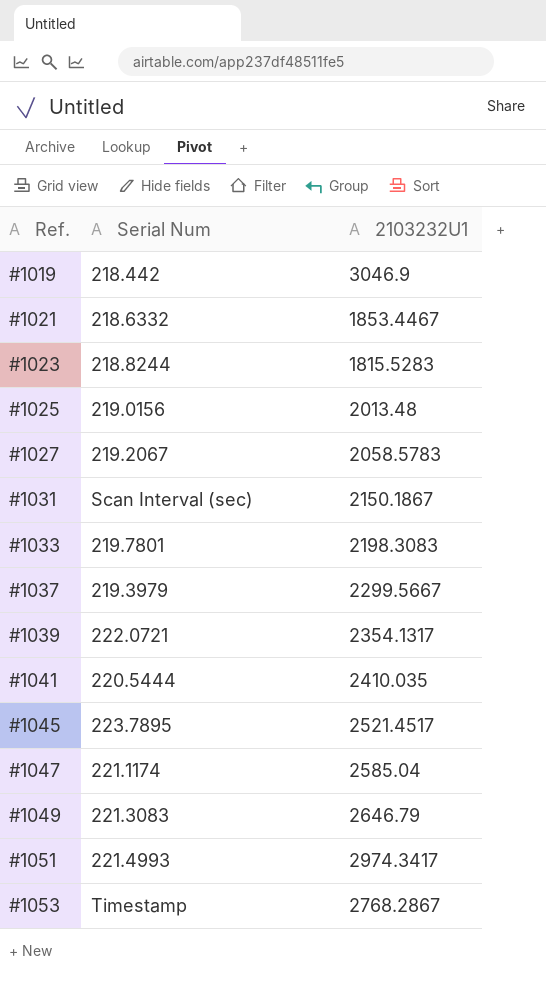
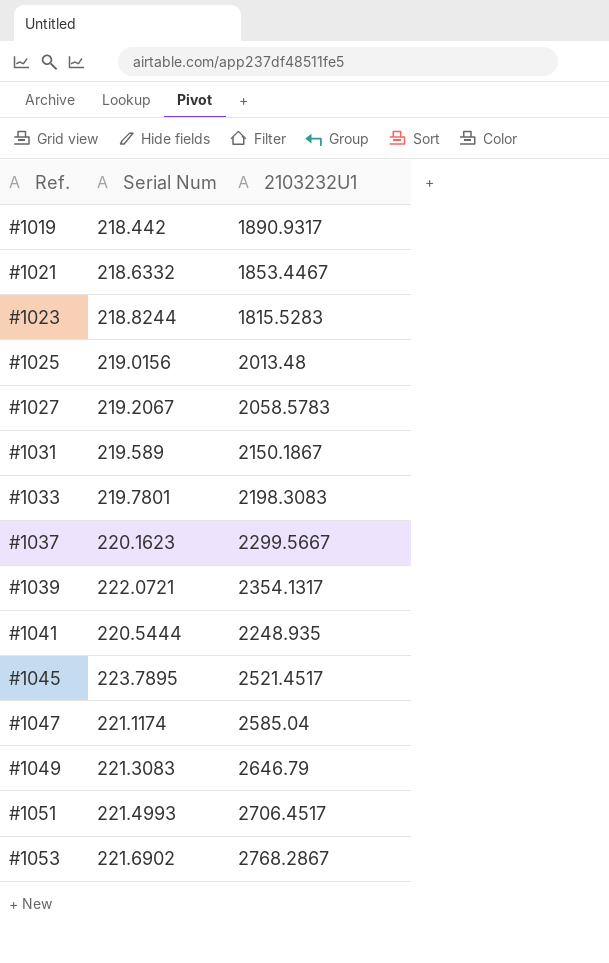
#1019 | 2103232U1: 3046.9 -> 1890.9317
#1031 | Serial Num: Scan Interval (sec) -> 219.589
#1037 | Serial Num: 219.3979 -> 220.1623
#1041 | 2103232U1: 2410.035 -> 2248.935
#1051 | 2103232U1: 2974.3417 -> 2706.4517
#1053 | Serial Num: Timestamp -> 221.6902

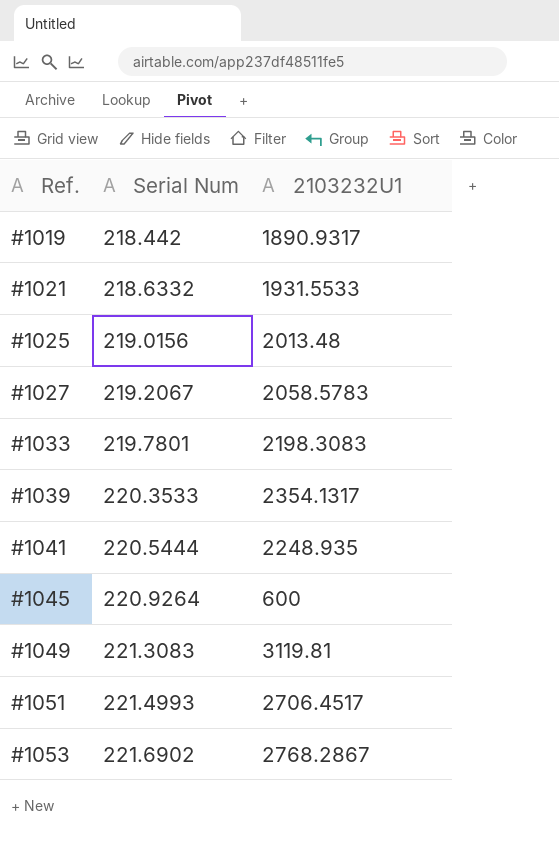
row #1023: 218.8244 | 1815.5283 -> none
row #1031: 219.589 | 2150.1867 -> none
row #1037: 220.1623 | 2299.5667 -> none
row #1047: 221.1174 | 2585.04 -> none
#1021 | 2103232U1: 1853.4467 -> 1931.5533
#1039 | Serial Num: 222.0721 -> 220.3533
#1045 | Serial Num: 223.7895 -> 220.9264
#1045 | 2103232U1: 2521.4517 -> 600
#1049 | 2103232U1: 2646.79 -> 3119.81

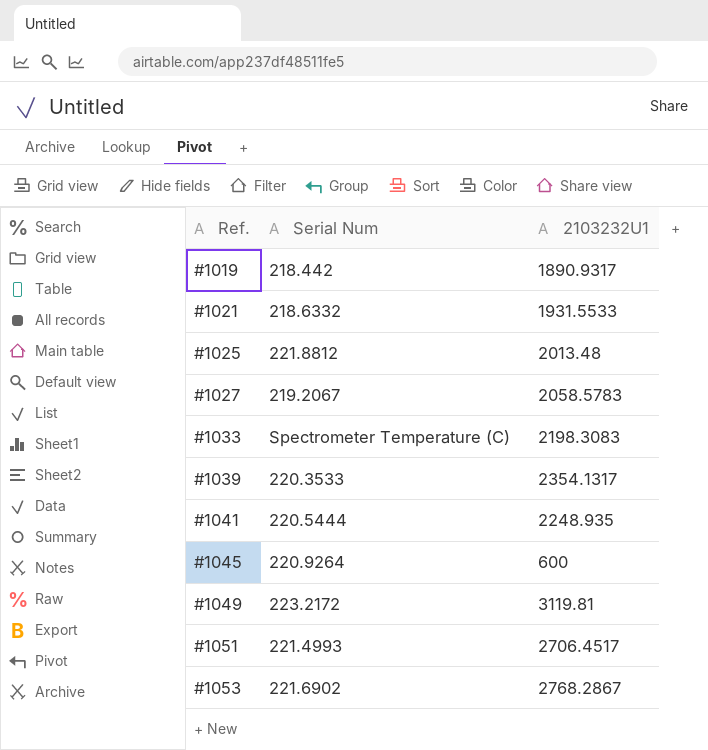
#1025 | Serial Num: 219.0156 -> 221.8812
#1033 | Serial Num: 219.7801 -> Spectrometer Temperature (C)
#1049 | Serial Num: 221.3083 -> 223.2172

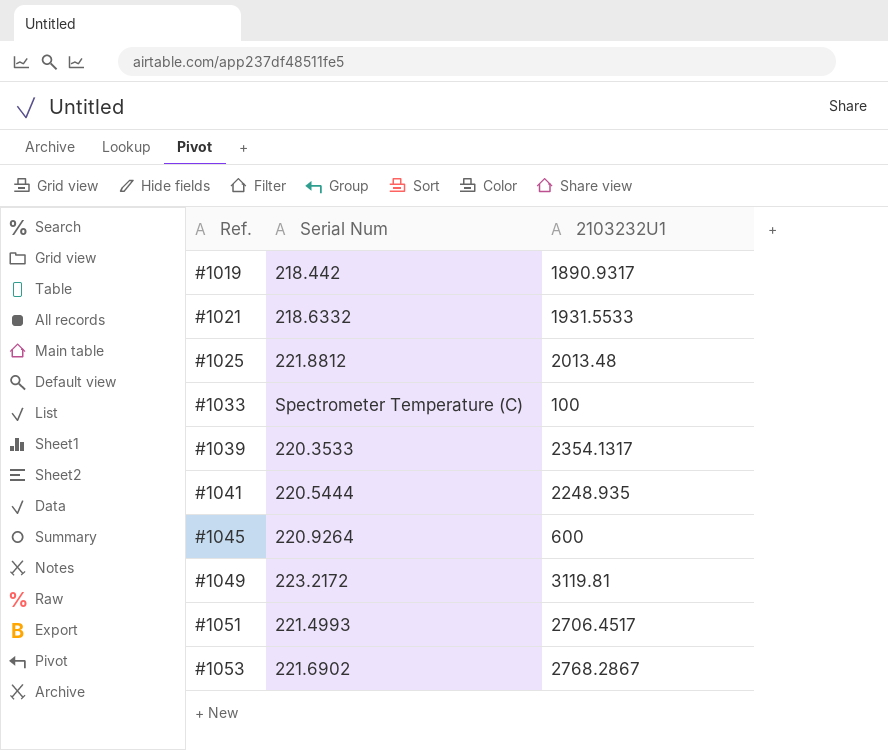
row #1027: 219.2067 | 2058.5783 -> none
#1033 | 2103232U1: 2198.3083 -> 100

